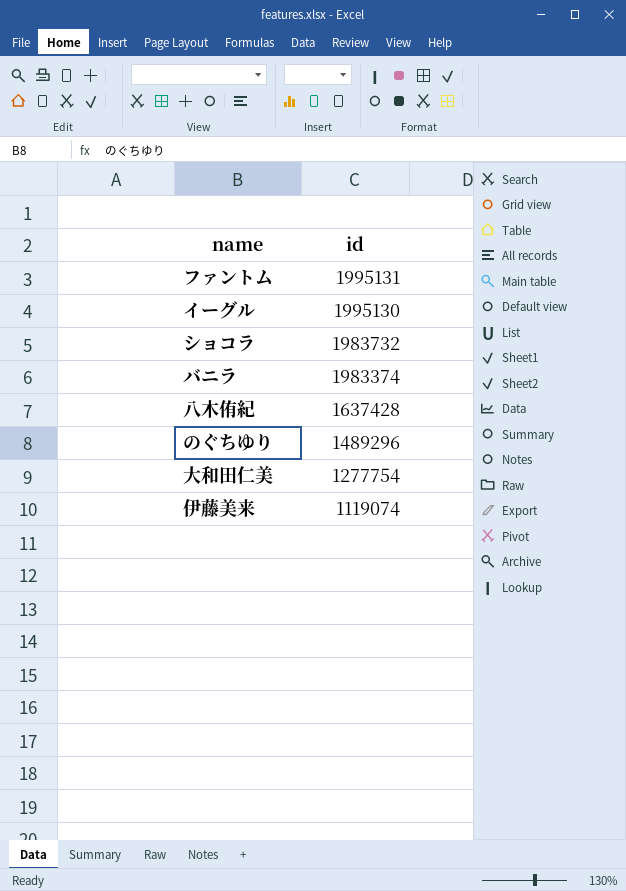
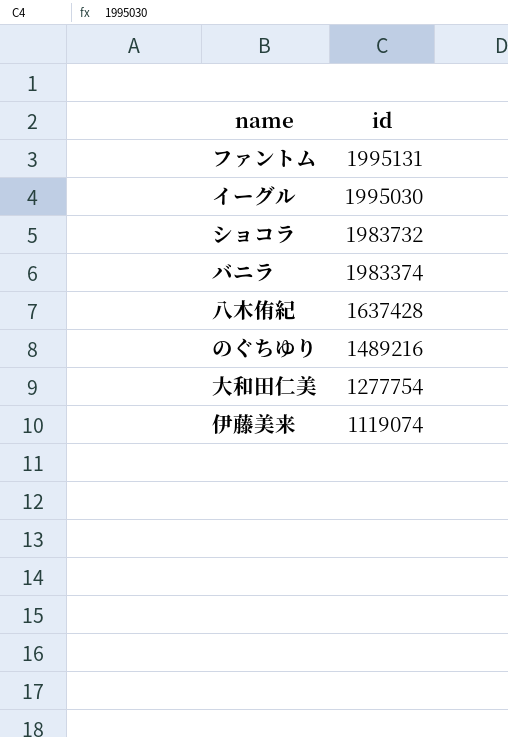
イーグル | id: 1995130 -> 1995030
のぐちゆり | id: 1489296 -> 1489216

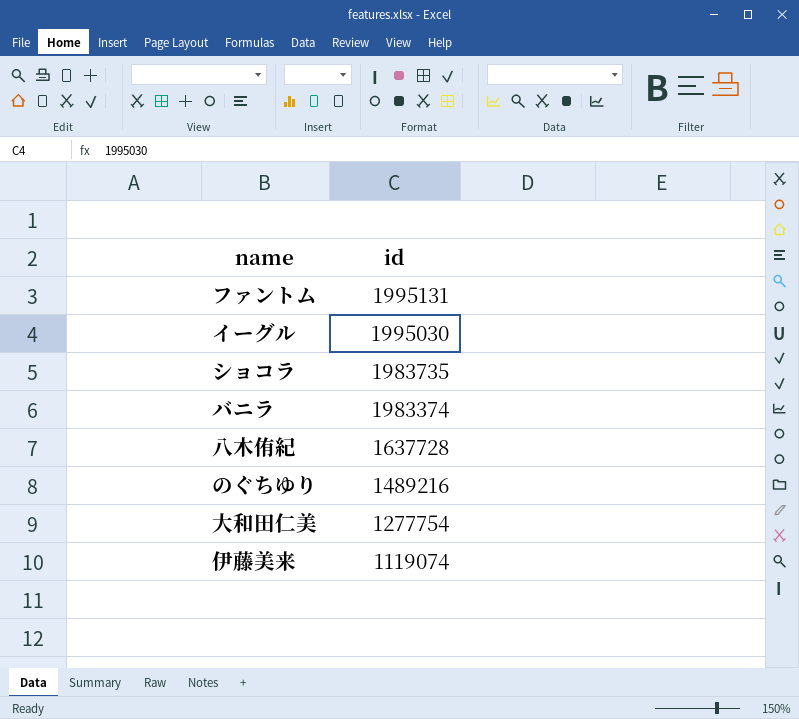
ショコラ | id: 1983732 -> 1983735
八木侑紀 | id: 1637428 -> 1637728

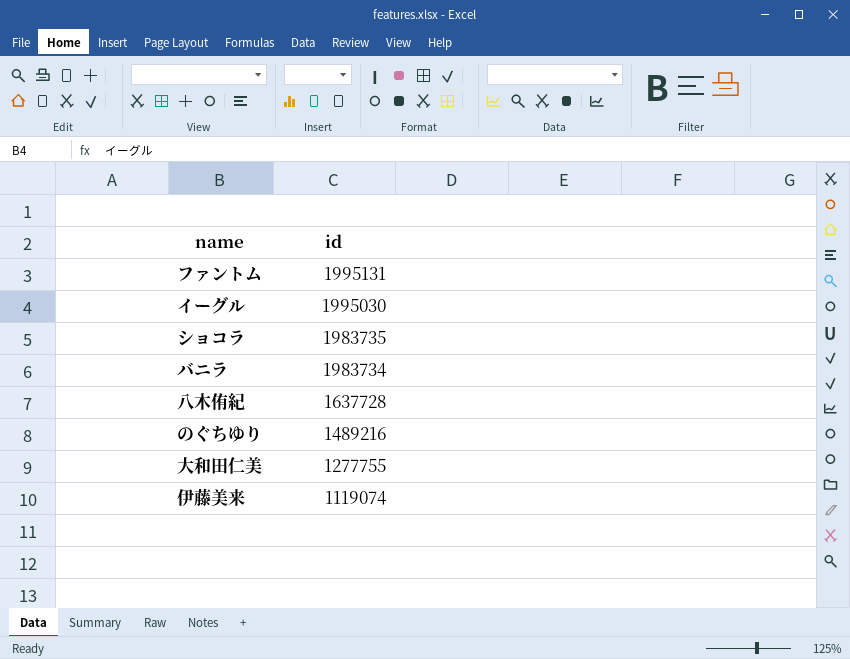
バニラ | id: 1983374 -> 1983734
大和田仁美 | id: 1277754 -> 1277755

